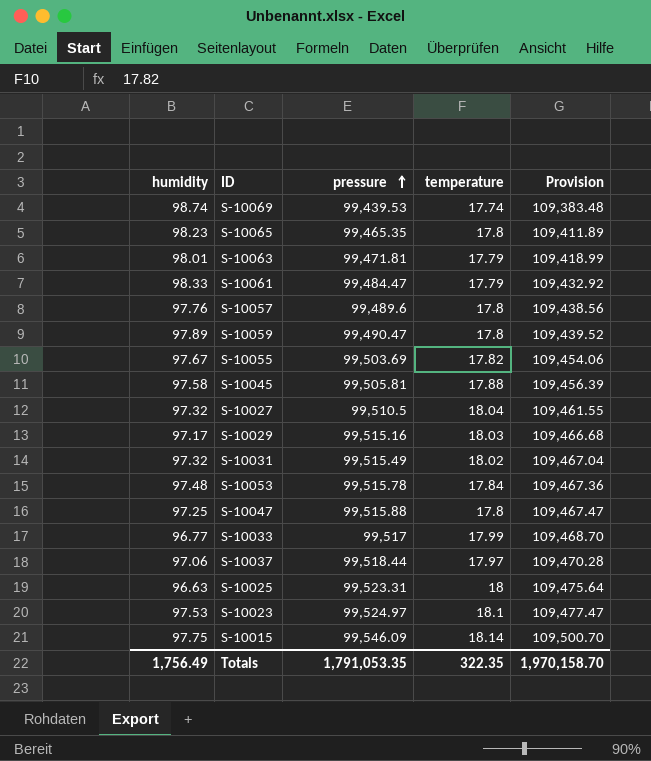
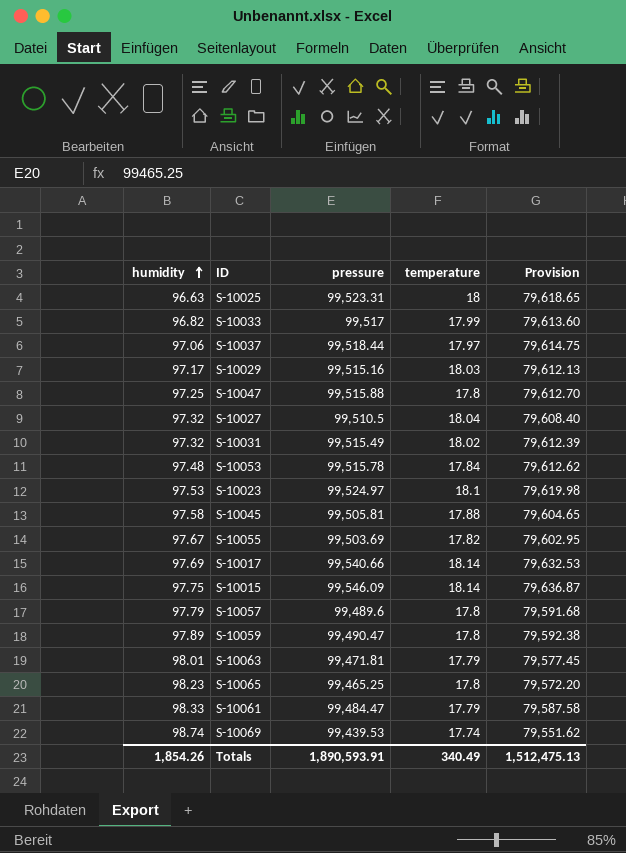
row order: pressure ascending -> humidity ascending
column Provision | formula: [pressure] * 1.1 -> [pressure] * 0.8
S-10033 | humidity: 96.77 -> 96.82
row S-10017: none -> 97.69 | 99,540.66 | 18.14 | 79,632.53
S-10057 | humidity: 97.76 -> 97.79
S-10065 | pressure: 99,465.35 -> 99,465.25
Totals | humidity: 1,756.49 -> 1,854.26
Totals | pressure: 1,791,053.35 -> 1,890,593.91
Totals | temperature: 322.35 -> 340.49
Totals | Provision: 1,970,158.70 -> 1,512,475.13

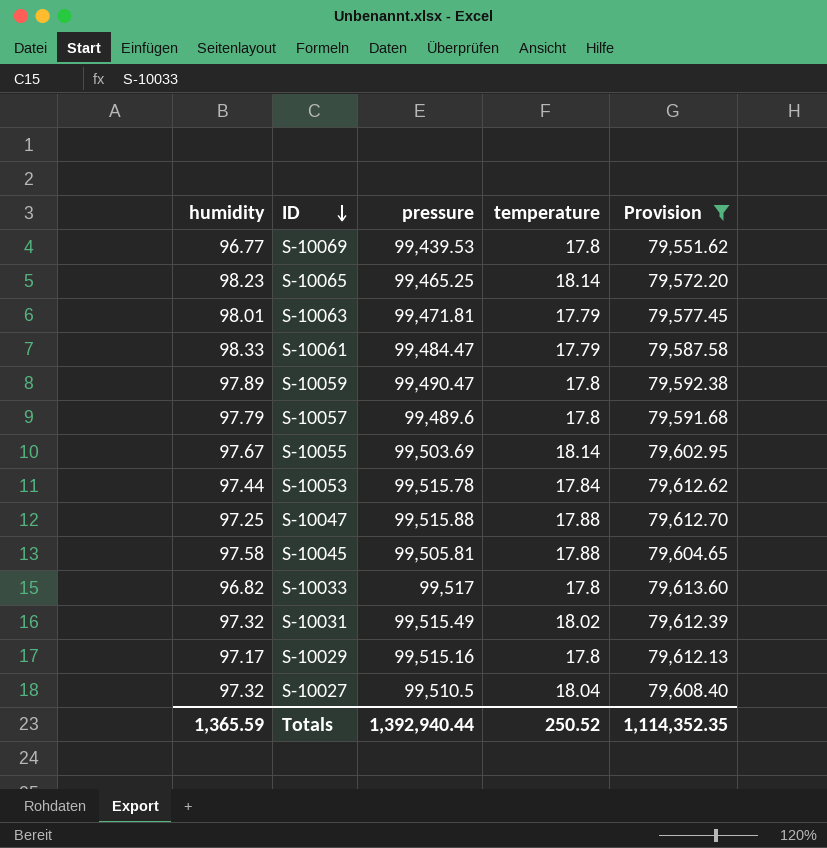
filter: none -> Provision <= 79,613.60
row order: humidity ascending -> ID descending
S-10069 | humidity: 98.74 -> 96.77
S-10069 | temperature: 17.74 -> 17.8
S-10065 | temperature: 17.8 -> 18.14
S-10055 | temperature: 17.82 -> 18.14
S-10053 | humidity: 97.48 -> 97.44
S-10047 | temperature: 17.8 -> 17.88
S-10033 | temperature: 17.99 -> 17.8
S-10029 | temperature: 18.03 -> 17.8
Totals | humidity: 1,854.26 -> 1,365.59
Totals | pressure: 1,890,593.91 -> 1,392,940.44
Totals | temperature: 340.49 -> 250.52
Totals | Provision: 1,512,475.13 -> 1,114,352.35

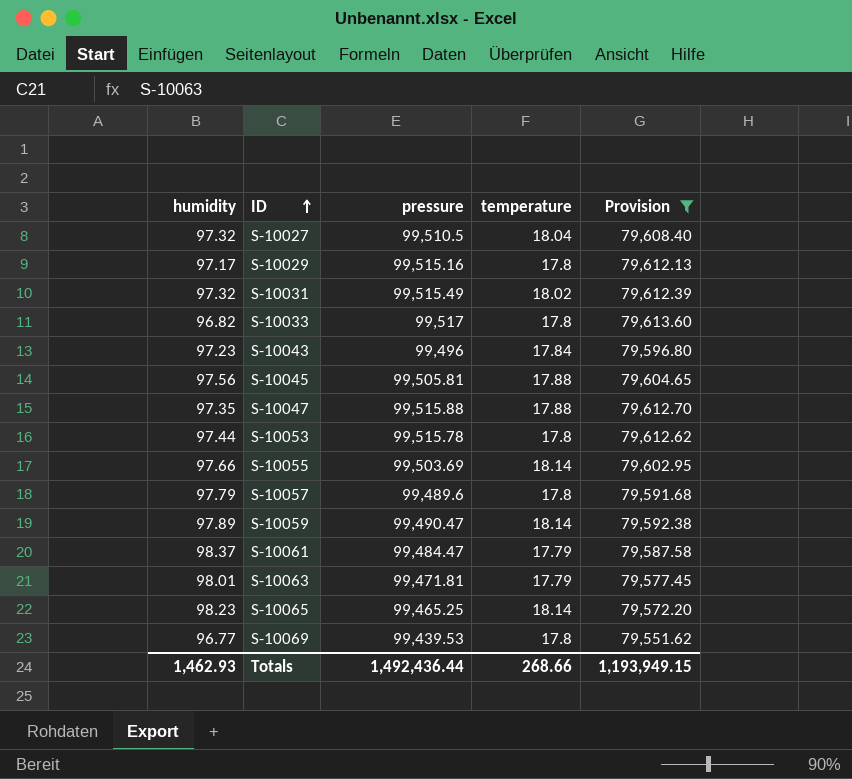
row order: ID descending -> ID ascending
row S-10043: none -> 97.23 | 99,496 | 17.84 | 79,596.80
S-10045 | humidity: 97.58 -> 97.56
S-10047 | humidity: 97.25 -> 97.35
S-10053 | temperature: 17.84 -> 17.8
S-10055 | humidity: 97.67 -> 97.66
S-10059 | temperature: 17.8 -> 18.14
S-10061 | humidity: 98.33 -> 98.37
Totals | humidity: 1,365.59 -> 1,462.93
Totals | pressure: 1,392,940.44 -> 1,492,436.44
Totals | temperature: 250.52 -> 268.66
Totals | Provision: 1,114,352.35 -> 1,193,949.15

